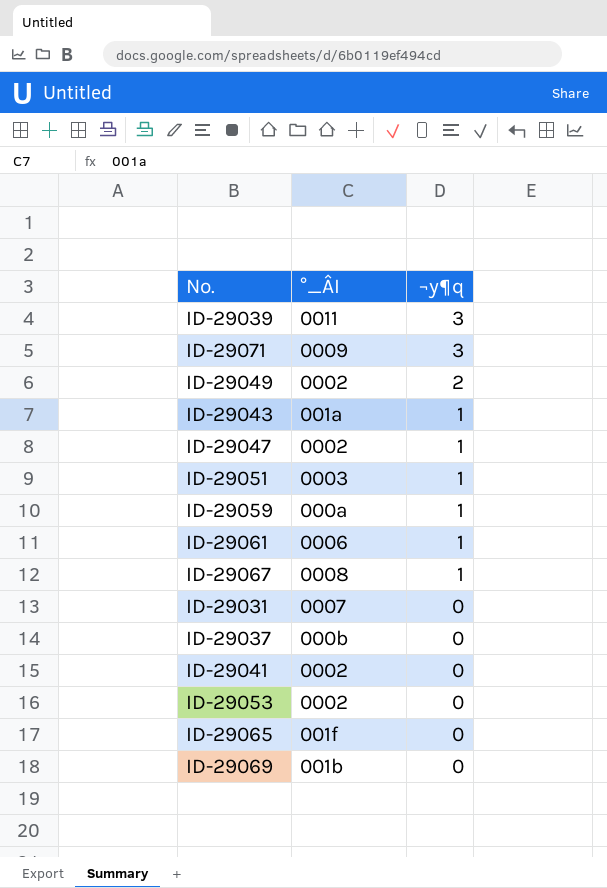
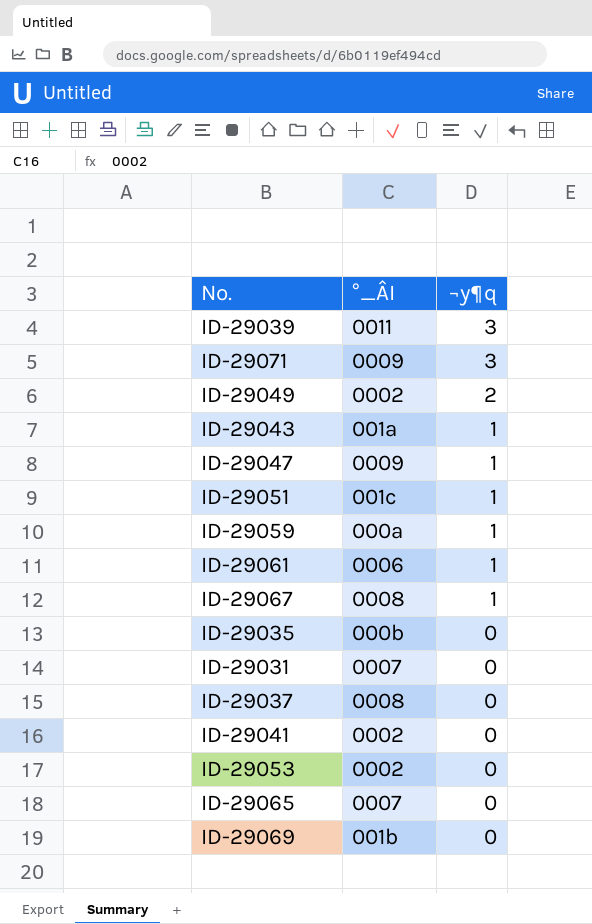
ID-29047 | °_ÂI: 0002 -> 0009
ID-29051 | °_ÂI: 0003 -> 001c
row ID-29035: none -> 000b | 0
ID-29037 | °_ÂI: 000b -> 0008
ID-29065 | °_ÂI: 001f -> 0007

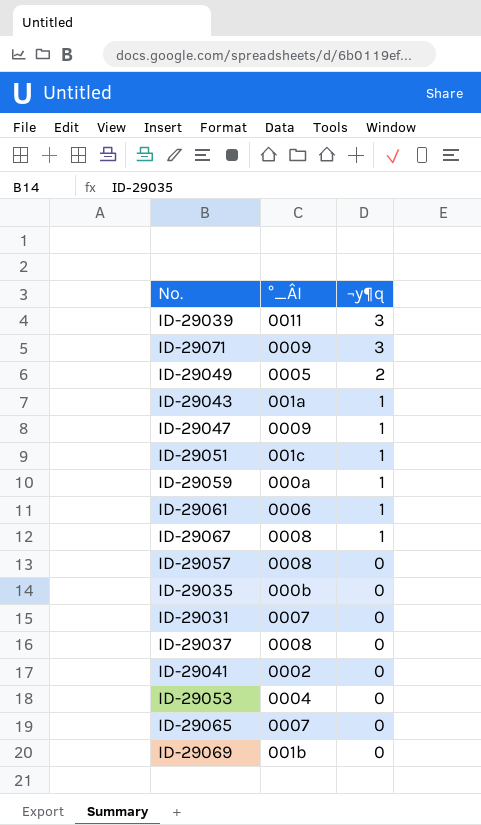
ID-29049 | °_ÂI: 0002 -> 0005
row ID-29057: none -> 0008 | 0
ID-29053 | °_ÂI: 0002 -> 0004

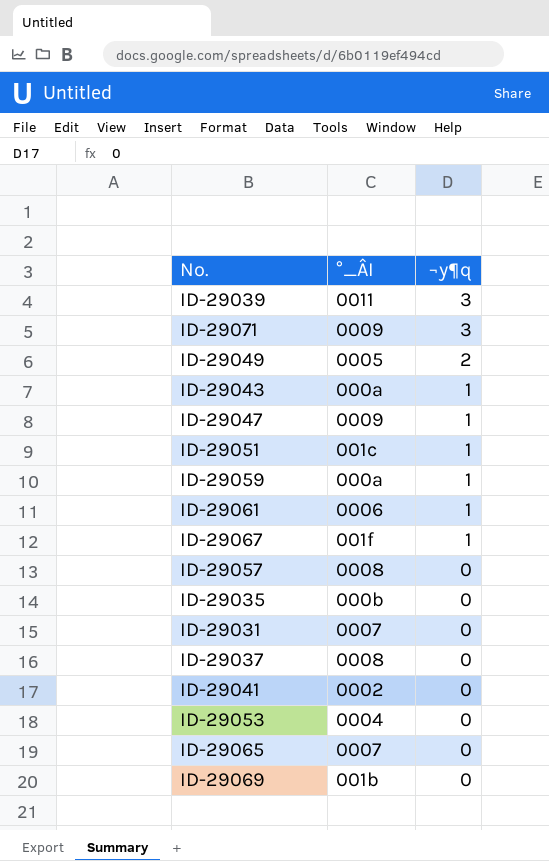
ID-29043 | °_ÂI: 001a -> 000a
ID-29067 | °_ÂI: 0008 -> 001f

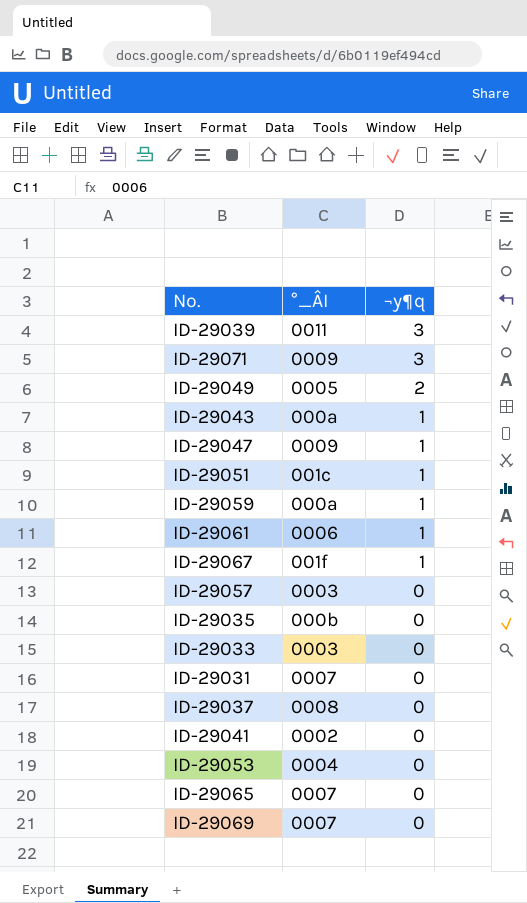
ID-29057 | °_ÂI: 0008 -> 0003
row ID-29033: none -> 0003 | 0
ID-29069 | °_ÂI: 001b -> 0007

